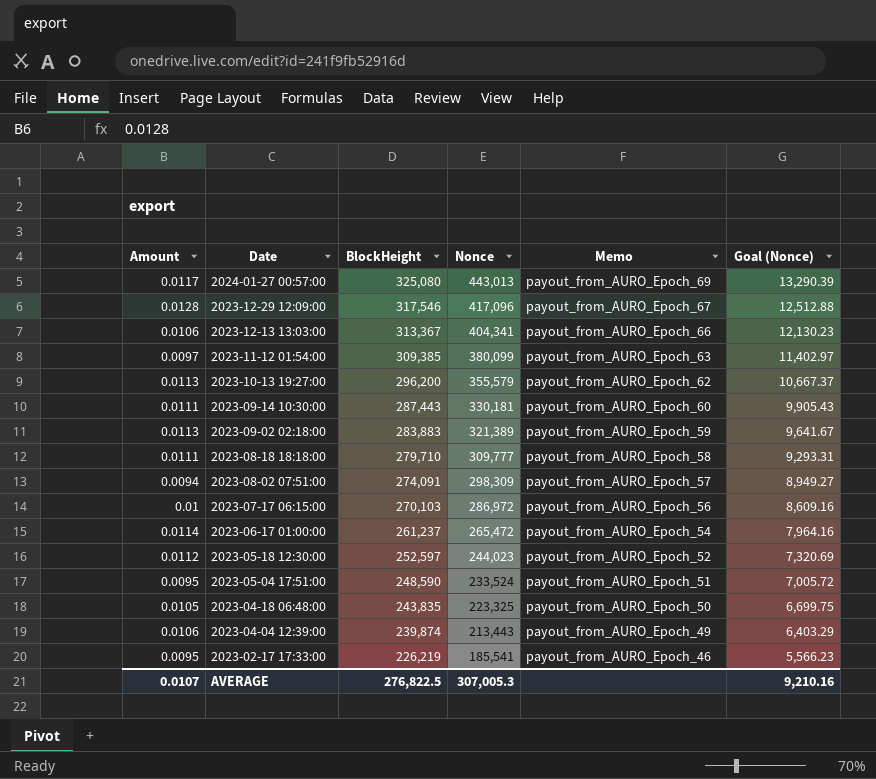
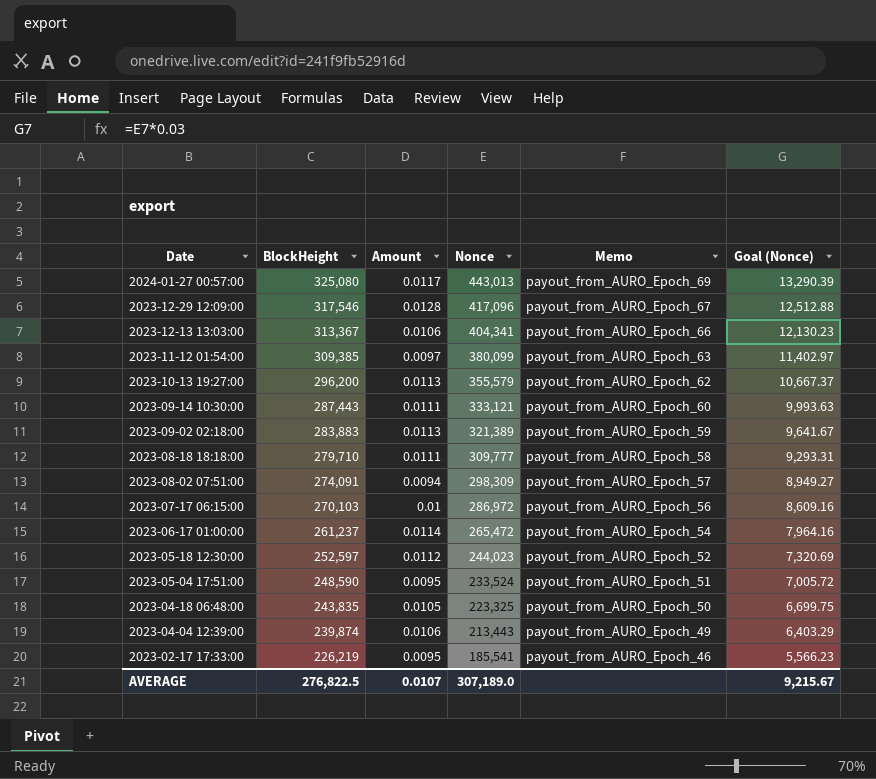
column Amount | position: 1 -> 3
2023-09-14 10:30:00 | Nonce: 330,181 -> 333,121
2023-09-14 10:30:00 | Goal (Nonce): 9,905.43 -> 9,993.63
AVERAGE | Nonce: 307,005.3 -> 307,189.0
AVERAGE | Goal (Nonce): 9,210.16 -> 9,215.67

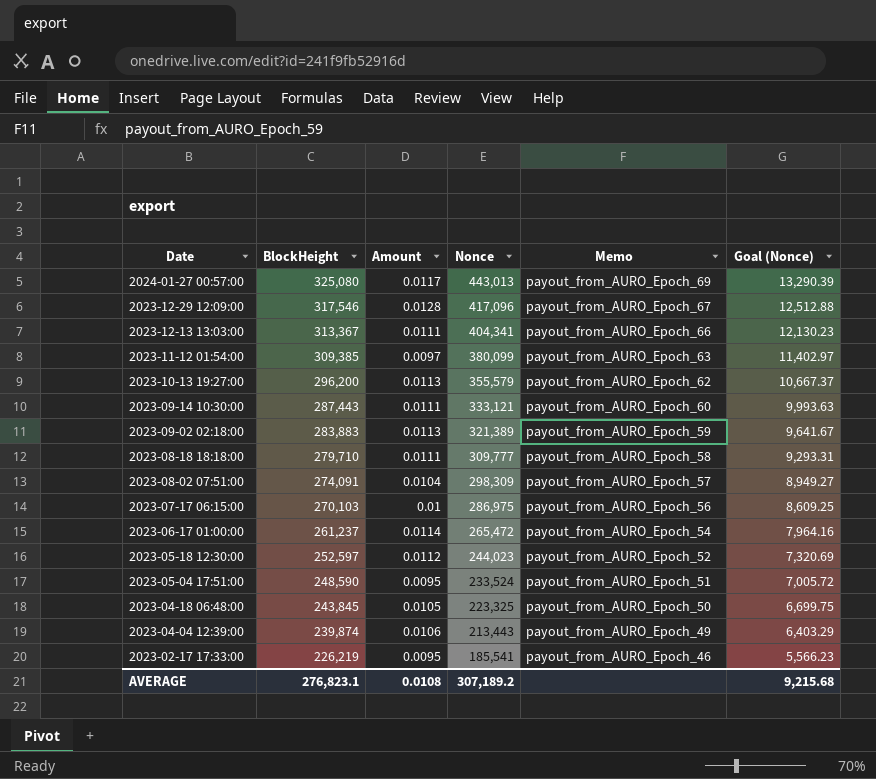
2023-12-13 13:03:00 | Amount: 0.0106 -> 0.0111
2023-08-02 07:51:00 | Amount: 0.0094 -> 0.0104
2023-07-17 06:15:00 | Nonce: 286,972 -> 286,975
2023-07-17 06:15:00 | Goal (Nonce): 8,609.16 -> 8,609.25
2023-04-18 06:48:00 | BlockHeight: 243,835 -> 243,845
AVERAGE | BlockHeight: 276,822.5 -> 276,823.1
AVERAGE | Amount: 0.0107 -> 0.0108
AVERAGE | Nonce: 307,189.0 -> 307,189.2
AVERAGE | Goal (Nonce): 9,215.67 -> 9,215.68

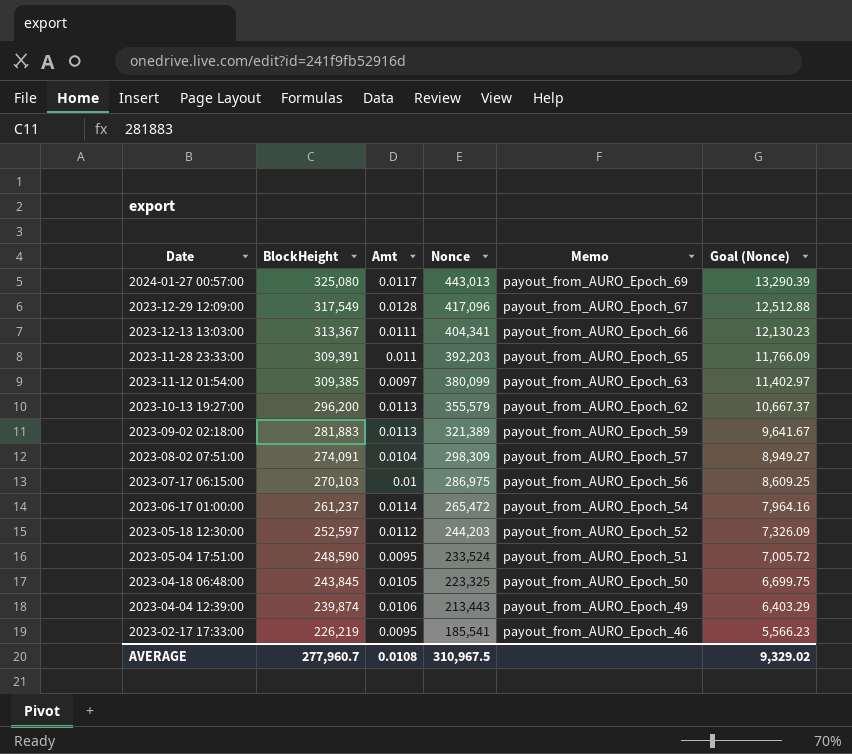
column name: Amount -> Amt
row 2023-09-14 10:30:00: 287,443 | 0.0111 | 333,121 | payout_from_AURO_Epoch_60 | 9,993.63 -> none
row 2023-08-18 18:18:00: 279,710 | 0.0111 | 309,777 | payout_from_AURO_Epoch_58 | 9,293.31 -> none
2023-12-29 12:09:00 | BlockHeight: 317,546 -> 317,549
row 2023-11-28 23:33:00: none -> 309,391 | 0.011 | 392,203 | payout_from_AURO_Epoch_65 | 11,766.09
2023-09-02 02:18:00 | BlockHeight: 283,883 -> 281,883
2023-05-18 12:30:00 | Nonce: 244,023 -> 244,203
2023-05-18 12:30:00 | Goal (Nonce): 7,320.69 -> 7,326.09
AVERAGE | BlockHeight: 276,823.1 -> 277,960.7
AVERAGE | Nonce: 307,189.2 -> 310,967.5
AVERAGE | Goal (Nonce): 9,215.68 -> 9,329.02

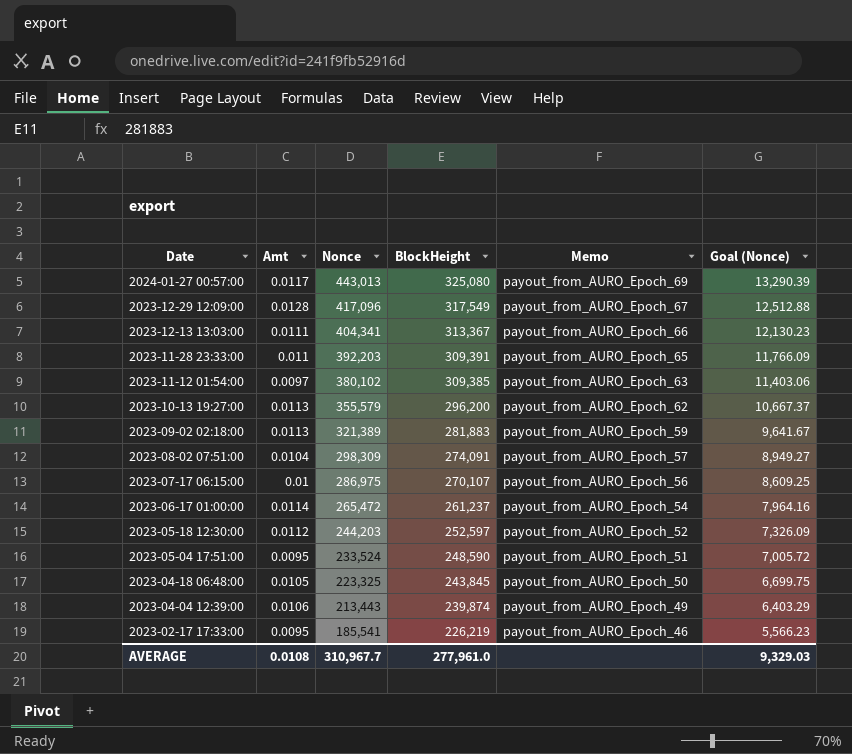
column BlockHeight | position: 2 -> 4
2023-11-12 01:54:00 | Nonce: 380,099 -> 380,102
2023-11-12 01:54:00 | Goal (Nonce): 11,402.97 -> 11,403.06
2023-07-17 06:15:00 | BlockHeight: 270,103 -> 270,107
AVERAGE | Nonce: 310,967.5 -> 310,967.7
AVERAGE | BlockHeight: 277,960.7 -> 277,961.0
AVERAGE | Goal (Nonce): 9,329.02 -> 9,329.03

